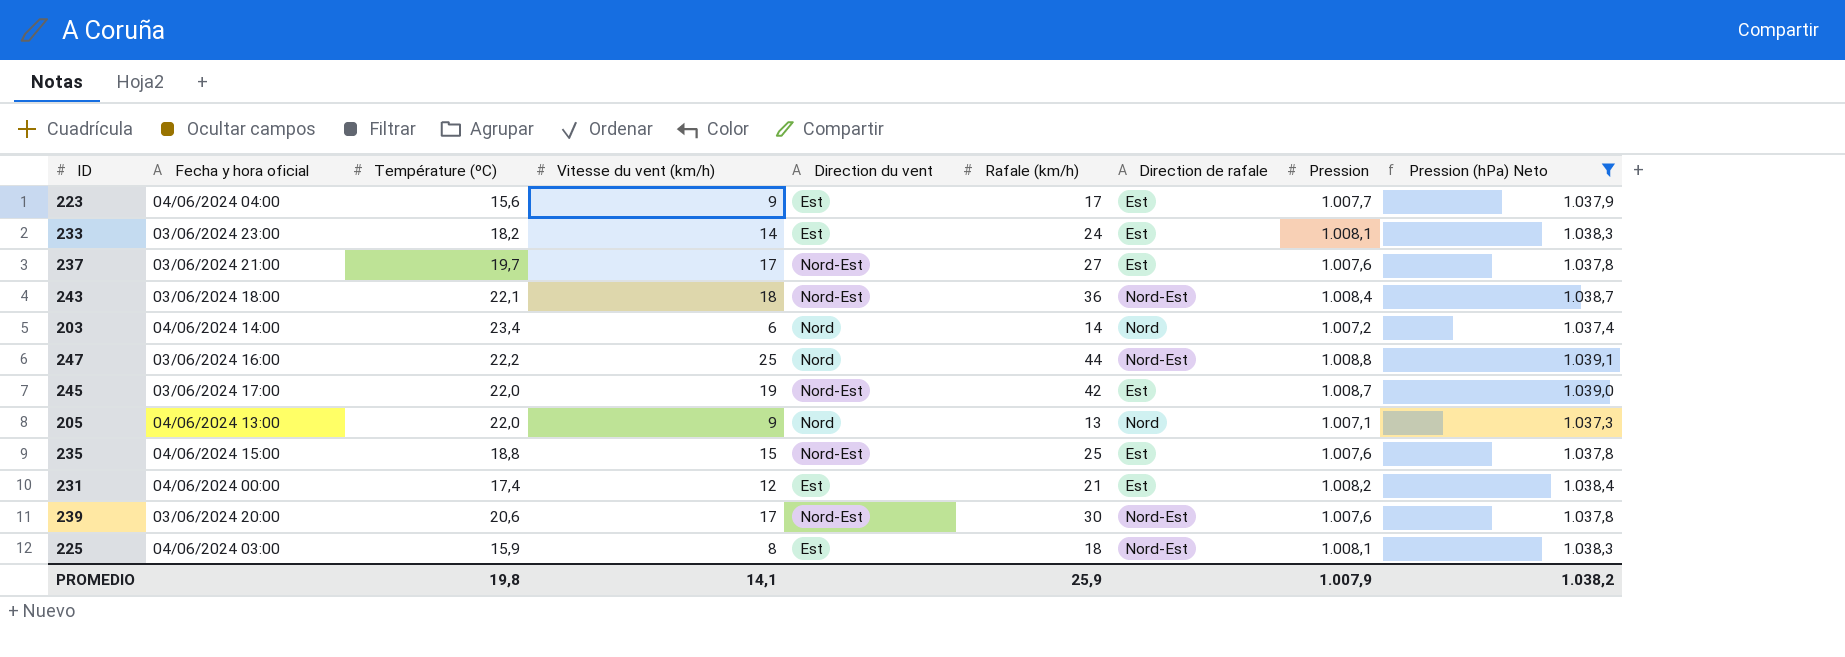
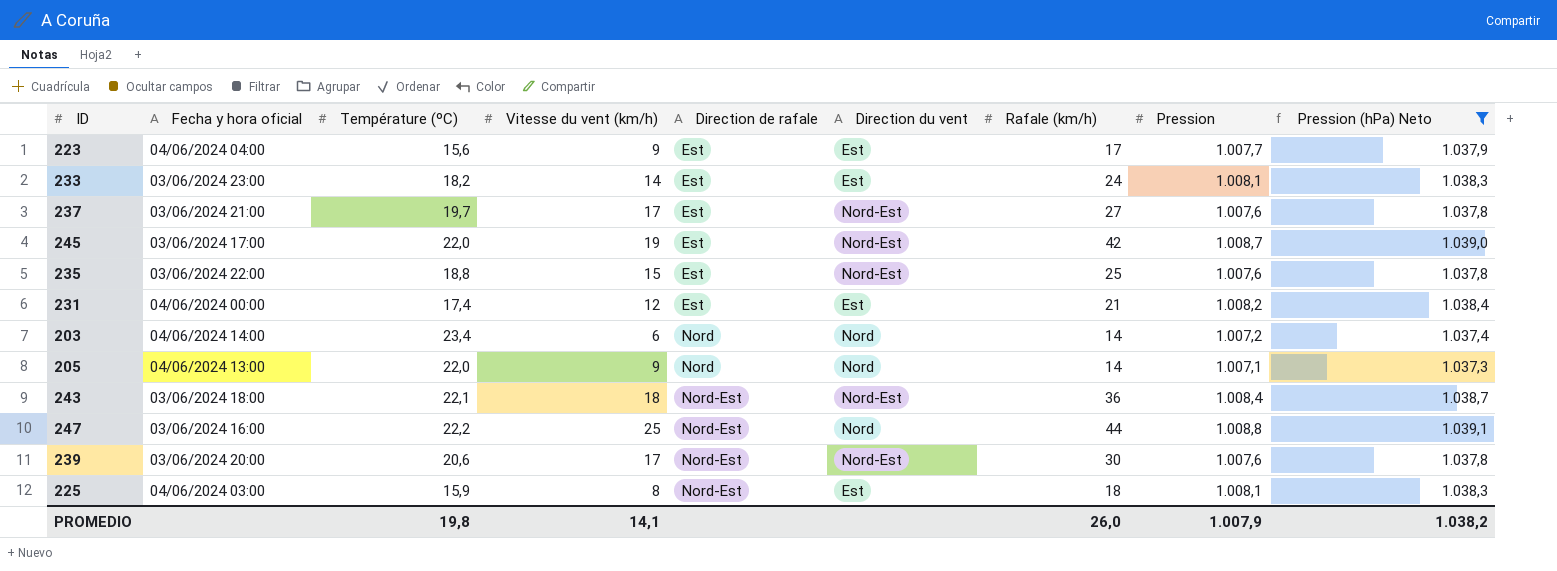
row order: none -> Direction de rafale ascending
column Direction de rafale | position: 7 -> 5
235 | Fecha y hora oficial: 04/06/2024 15:00 -> 03/06/2024 22:00
205 | Rafale (km/h): 13 -> 14
PROMEDIO | Rafale (km/h): 25,9 -> 26,0

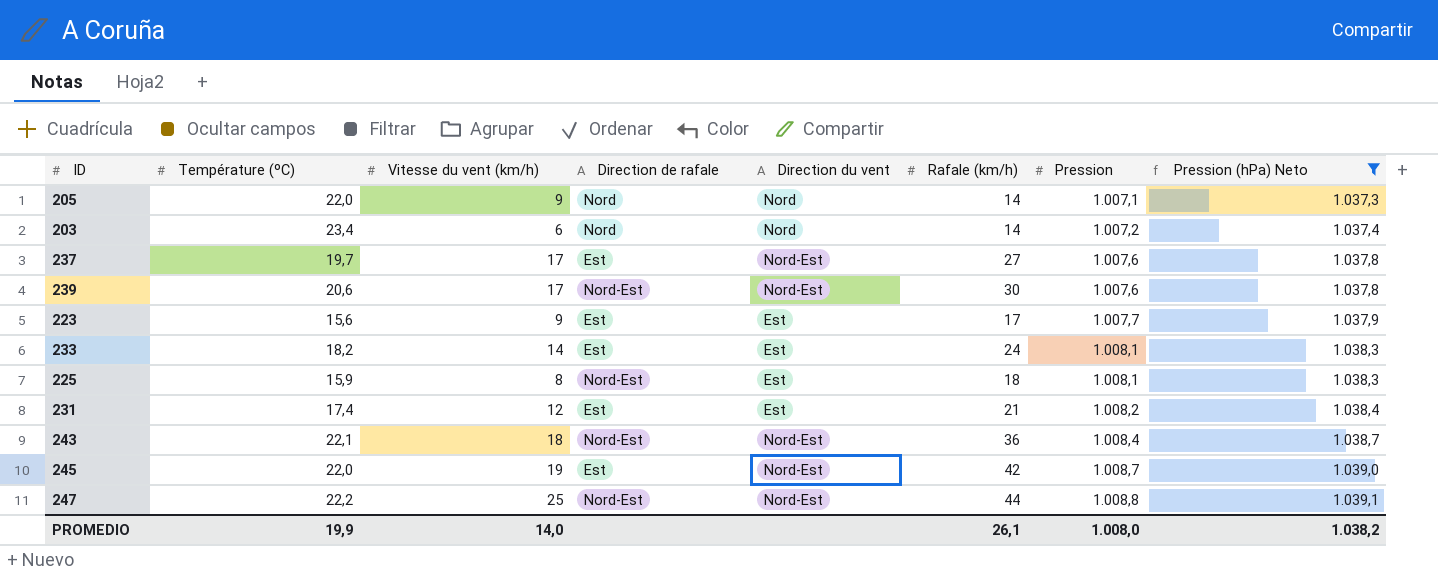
row order: Direction de rafale ascending -> Pression ascending
column Fecha y hora oficial | position: 2 -> none
row 235: 03/06/2024 22:00 | 18,8 | 15 | Est | Nord-Est | 25 | 1.007,6 | 1.037,8 -> none
247 | Direction du vent: Nord -> Nord-Est
PROMEDIO | Température (ºC): 19,8 -> 19,9
PROMEDIO | Vitesse du vent (km/h): 14,1 -> 14,0
PROMEDIO | Rafale (km/h): 26,0 -> 26,1
PROMEDIO | Pression: 1.007,9 -> 1.008,0

